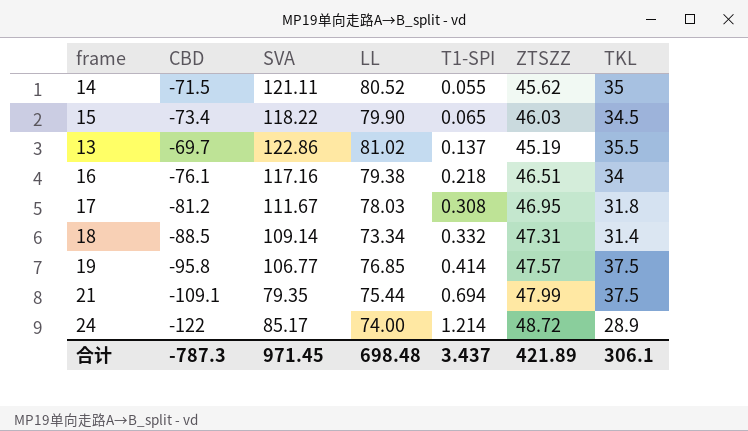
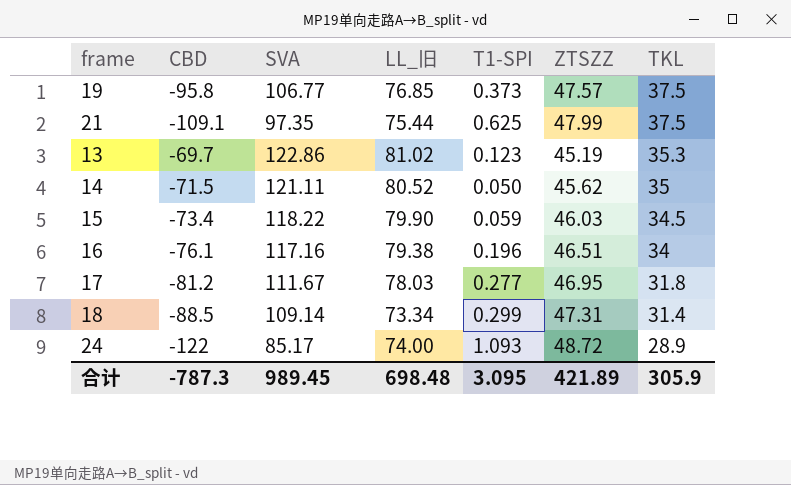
row order: T1-SPI ascending -> TKL descending
column name: LL -> LL_旧
19 | T1-SPI: 0.414 -> 0.373
21 | SVA: 79.35 -> 97.35
21 | T1-SPI: 0.694 -> 0.625
13 | T1-SPI: 0.137 -> 0.123
13 | TKL: 35.5 -> 35.3
14 | T1-SPI: 0.055 -> 0.050
15 | T1-SPI: 0.065 -> 0.059
16 | T1-SPI: 0.218 -> 0.196
17 | T1-SPI: 0.308 -> 0.277
18 | T1-SPI: 0.332 -> 0.299
24 | T1-SPI: 1.214 -> 1.093
合计 | SVA: 971.45 -> 989.45
合计 | T1-SPI: 3.437 -> 3.095
合计 | TKL: 306.1 -> 305.9

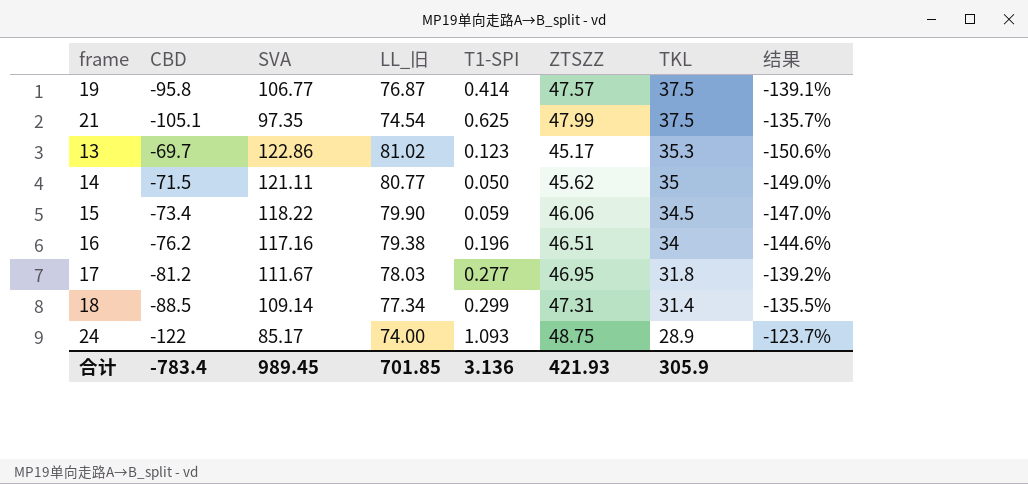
column 结果 | formula: none -> ([TKL] - [CBD]) / [CBD]
19 | LL_旧: 76.85 -> 76.87
19 | T1-SPI: 0.373 -> 0.414
21 | CBD: -109.1 -> -105.1
21 | LL_旧: 75.44 -> 74.54
13 | ZTSZZ: 45.19 -> 45.17
14 | LL_旧: 80.52 -> 80.77
15 | ZTSZZ: 46.03 -> 46.06
16 | CBD: -76.1 -> -76.2
18 | LL_旧: 73.34 -> 77.34
24 | ZTSZZ: 48.72 -> 48.75
合计 | CBD: -787.3 -> -783.4
合计 | LL_旧: 698.48 -> 701.85
合计 | T1-SPI: 3.095 -> 3.136
合计 | ZTSZZ: 421.89 -> 421.93

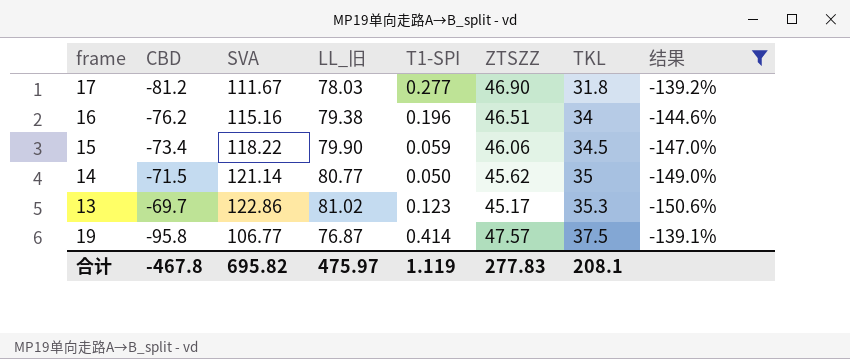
filter: none -> 结果 <= -139.1%
row order: TKL descending -> TKL ascending
17 | ZTSZZ: 46.95 -> 46.90
16 | SVA: 117.16 -> 115.16
14 | SVA: 121.11 -> 121.14
合计 | CBD: -783.4 -> -467.8
合计 | SVA: 989.45 -> 695.82
合计 | LL_旧: 701.85 -> 475.97
合计 | T1-SPI: 3.136 -> 1.119
合计 | ZTSZZ: 421.93 -> 277.83
合计 | TKL: 305.9 -> 208.1

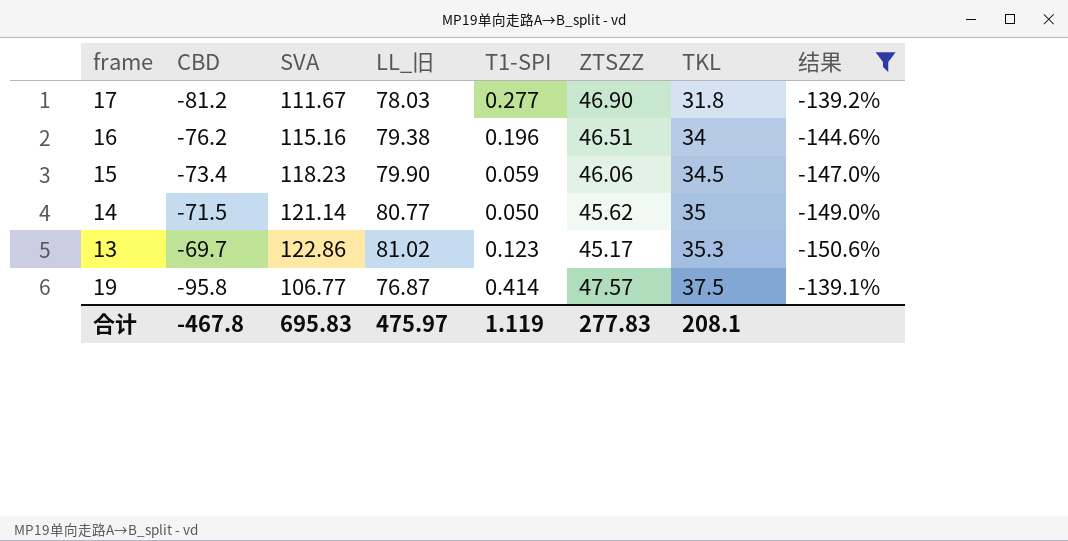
15 | SVA: 118.22 -> 118.23
合计 | SVA: 695.82 -> 695.83

